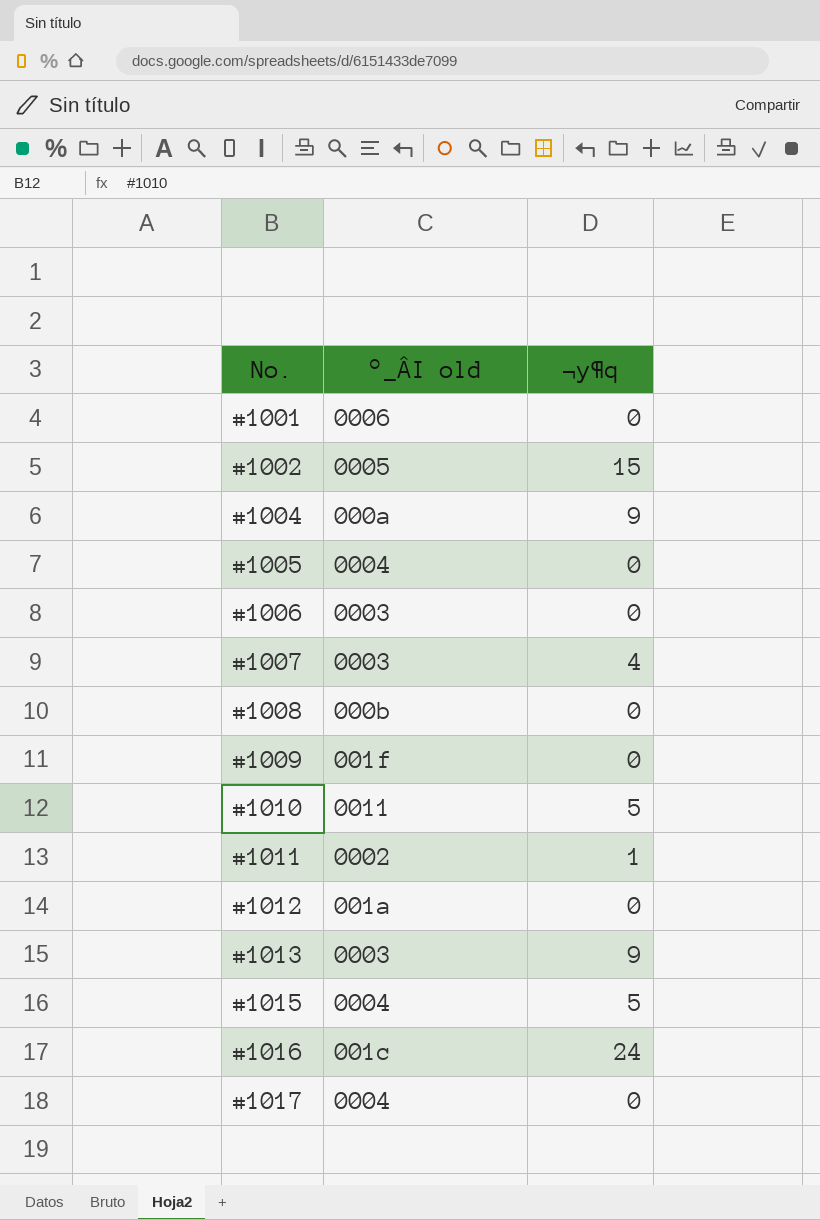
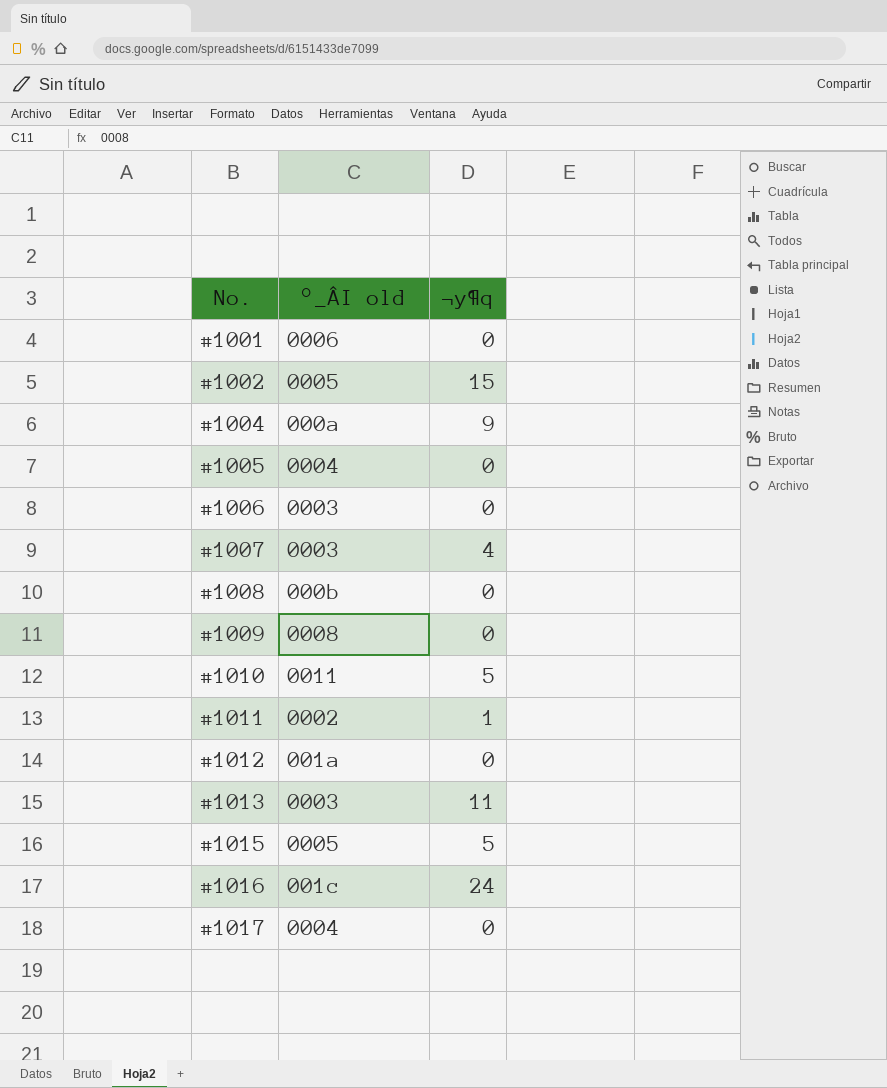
#1009 | °_ÂI old: 001f -> 0008
#1013 | ¬y¶q: 9 -> 11
#1015 | °_ÂI old: 0004 -> 0005

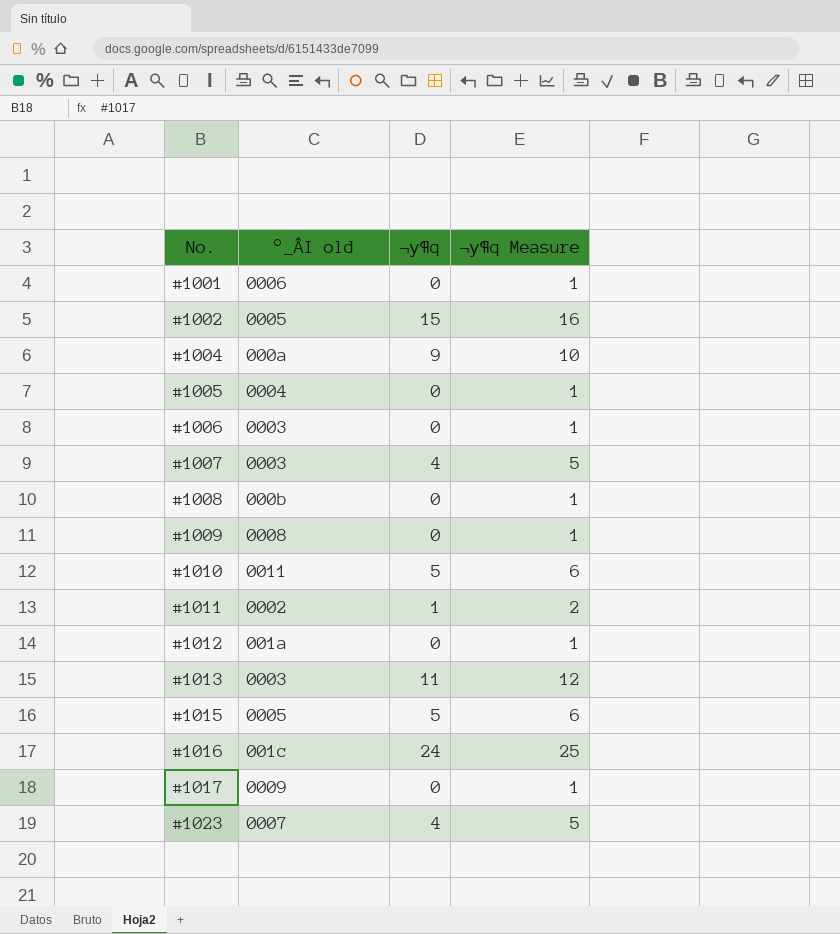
column ¬y¶q Measure | formula: none -> [¬y¶q] + 1
#1017 | °_ÂI old: 0004 -> 0009
row #1023: none -> 0007 | 4 | 5

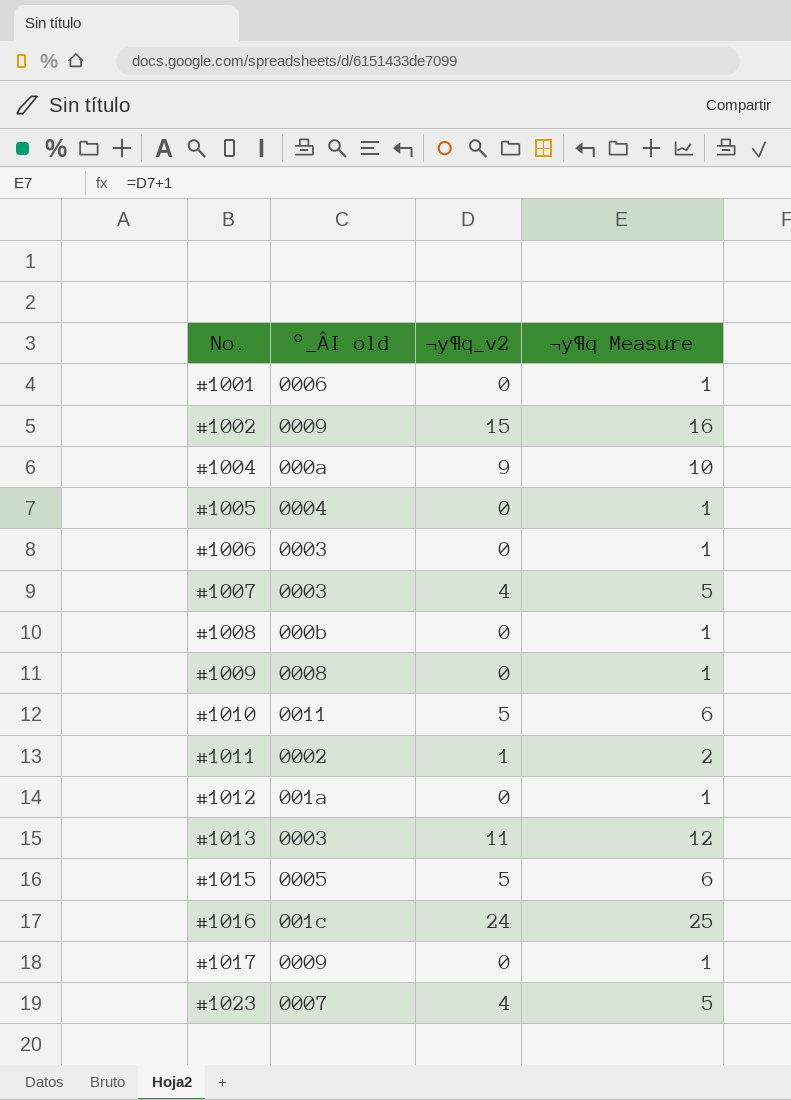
column name: ¬y¶q -> ¬y¶q_v2
#1002 | °_ÂI old: 0005 -> 0009

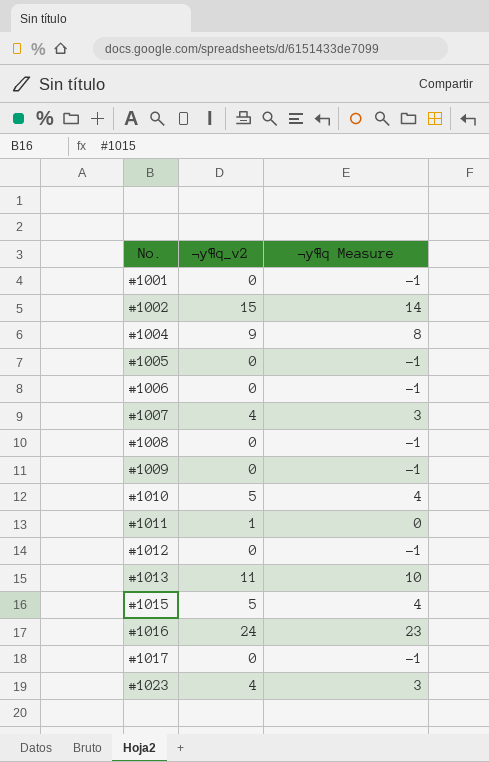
column °_ÂI old | position: 2 -> none
column ¬y¶q Measure | formula: [¬y¶q_v2] + 1 -> [¬y¶q_v2] - 1

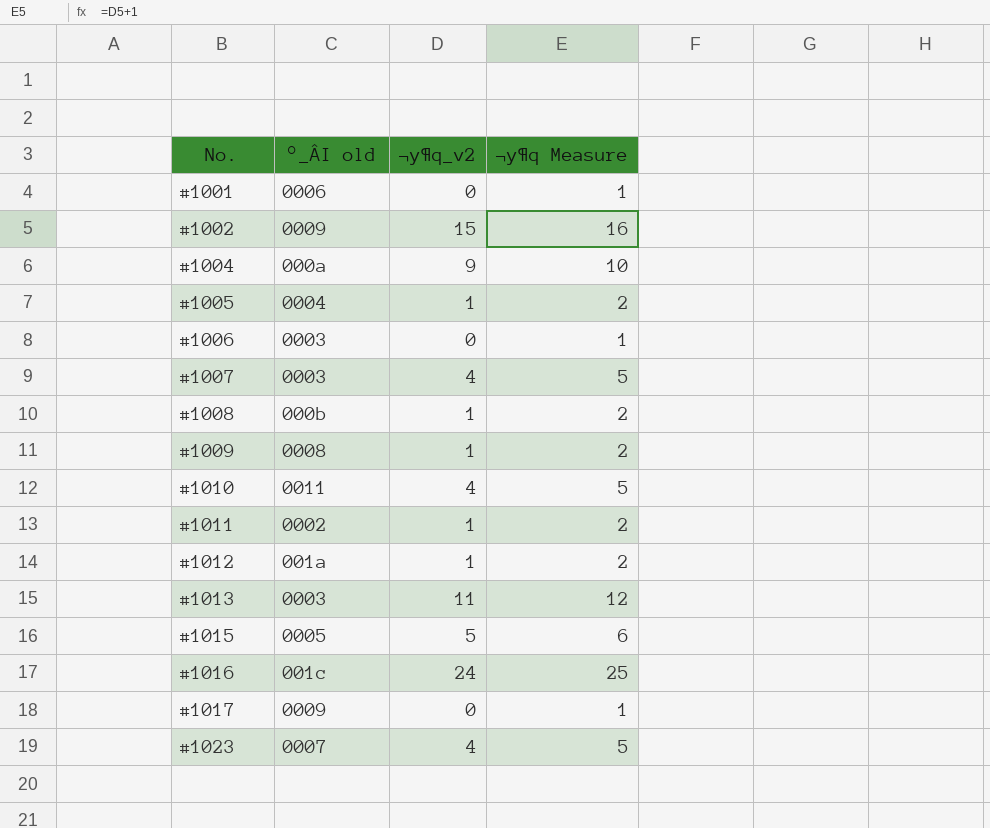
column °_ÂI old | position: none -> 2
column ¬y¶q Measure | formula: [¬y¶q_v2] - 1 -> [¬y¶q_v2] + 1
#1005 | ¬y¶q_v2: 0 -> 1
#1008 | ¬y¶q_v2: 0 -> 1
#1009 | ¬y¶q_v2: 0 -> 1
#1010 | ¬y¶q_v2: 5 -> 4
#1012 | ¬y¶q_v2: 0 -> 1

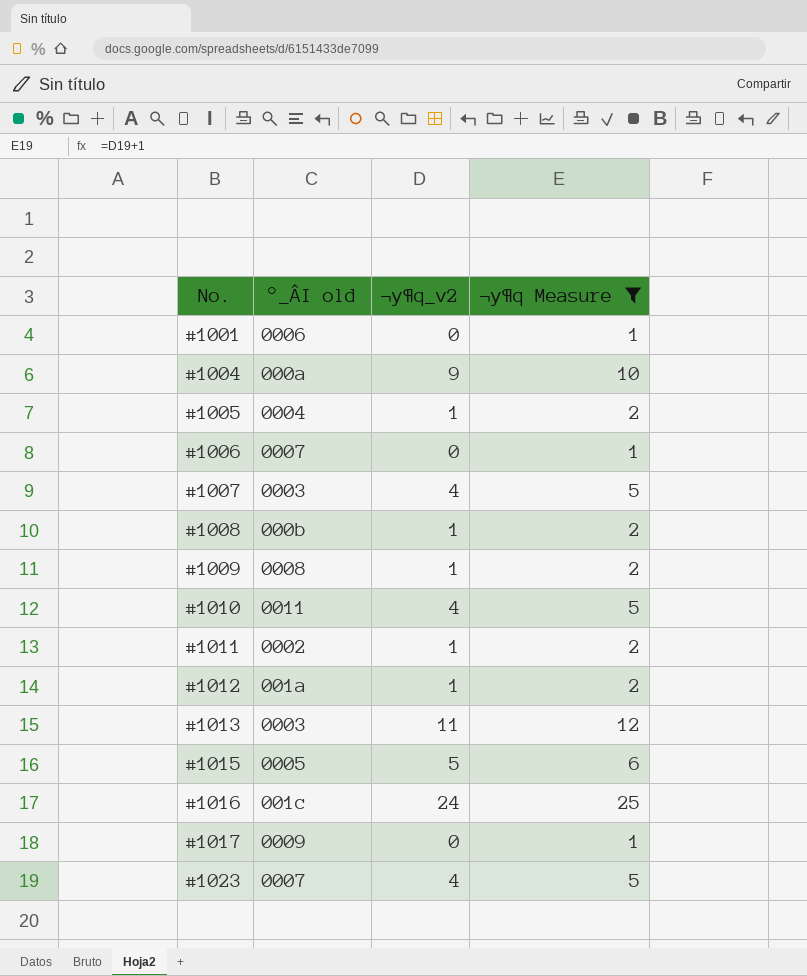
filter: none -> ¬y¶q Measure != 16
#1006 | °_ÂI old: 0003 -> 0007

